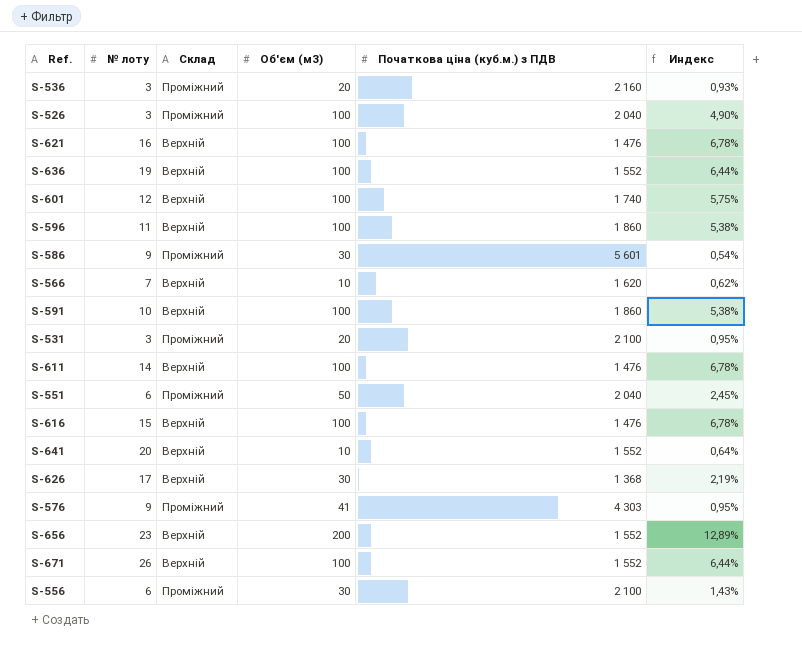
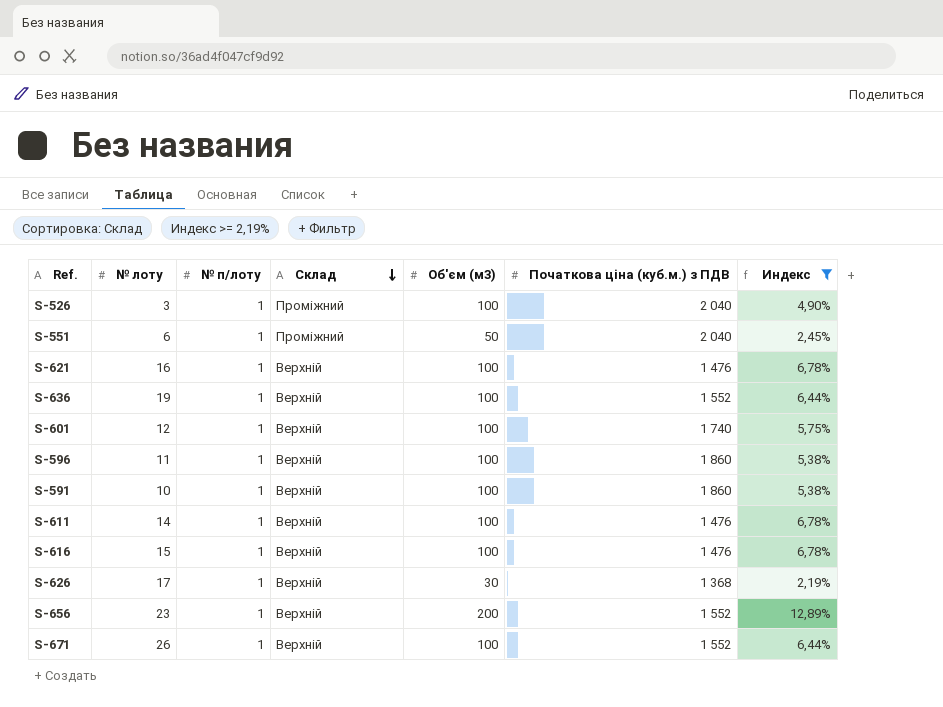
filter: none -> Индекс >= 2,19%
row order: none -> Склад descending
column № п/лоту | position: none -> 3

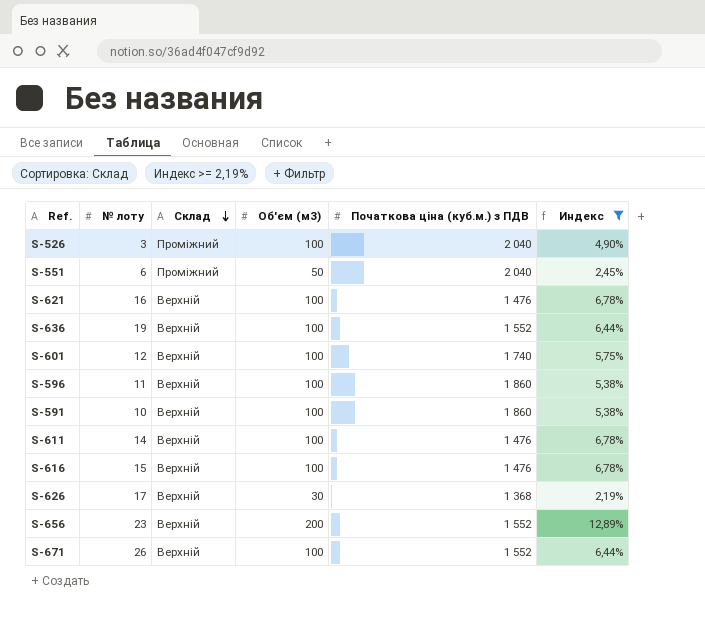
column № п/лоту | position: 3 -> none

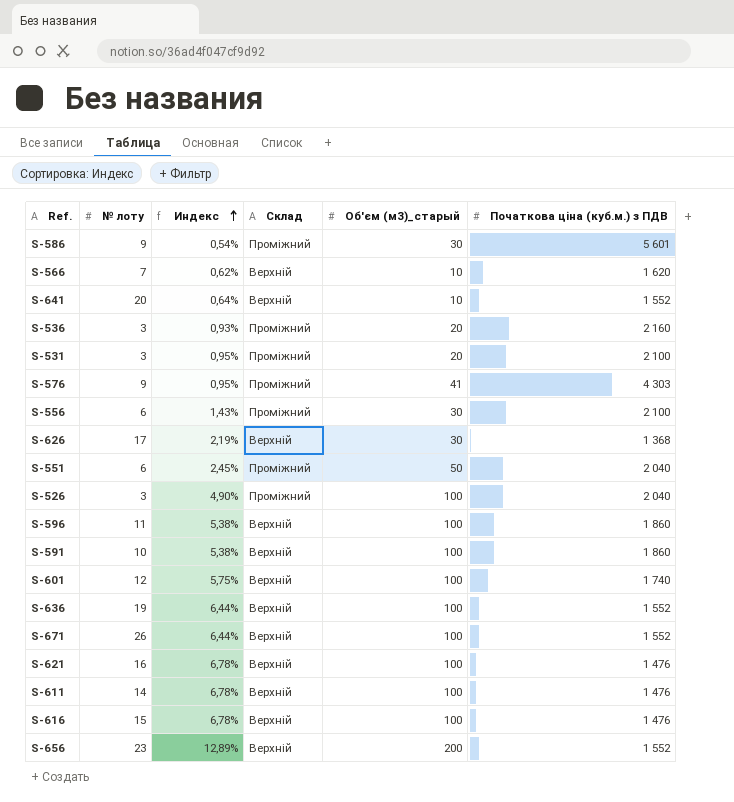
filter: Индекс >= 2,19% -> none
row order: Склад descending -> Индекс ascending
column Индекс | position: 6 -> 3
column name: Об'єм (м3) -> Об'єм (м3)_старый

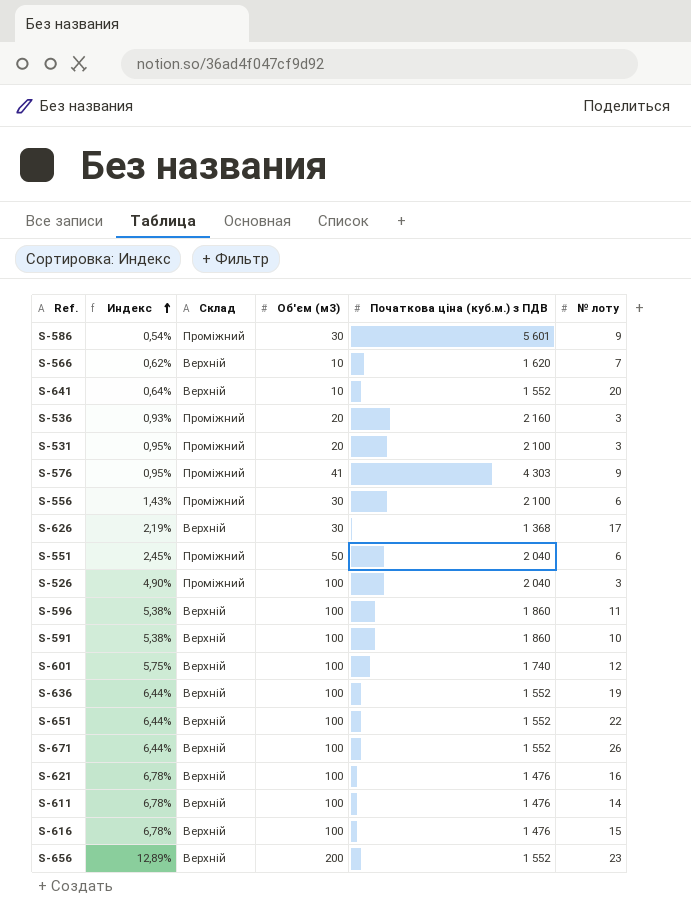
column name: Об'єм (м3)_старый -> Об'єм (м3)
column № лоту | position: 2 -> 6
row S-651: none -> 6,44% | Верхній | 100 | 1 552 | 22

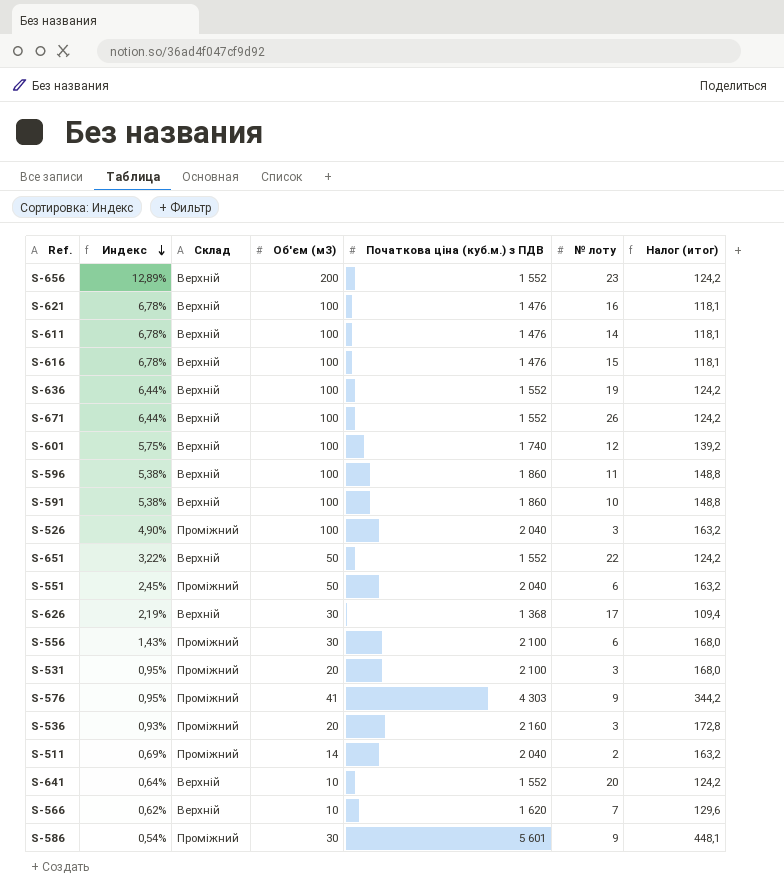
row order: Индекс ascending -> Индекс descending
column Налог (итог) | formula: none -> [Початкова ціна (куб.м.) з ПДВ] * 0,08
S-651 | Индекс: 6,44% -> 3,22%
S-651 | Об'єм (м3): 100 -> 50
row S-511: none -> 0,69% | Проміжний | 14 | 2 040 | 2 | 163,2

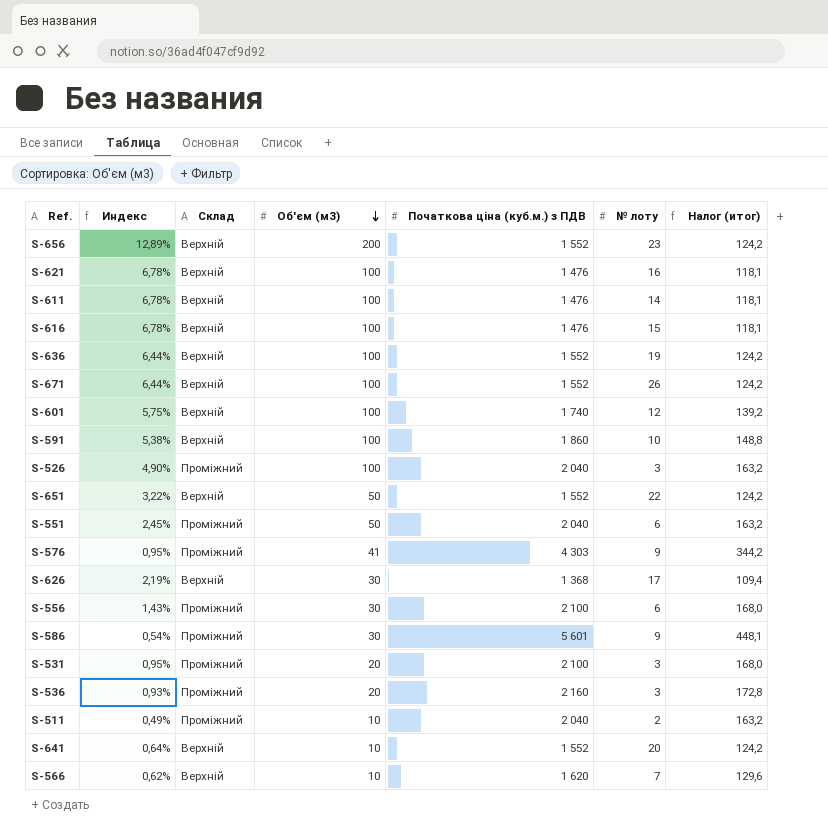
row order: Индекс descending -> Об'єм (м3) descending
row S-596: 5,38% | Верхній | 100 | 1 860 | 11 | 148,8 -> none
S-511 | Индекс: 0,69% -> 0,49%
S-511 | Об'єм (м3): 14 -> 10

